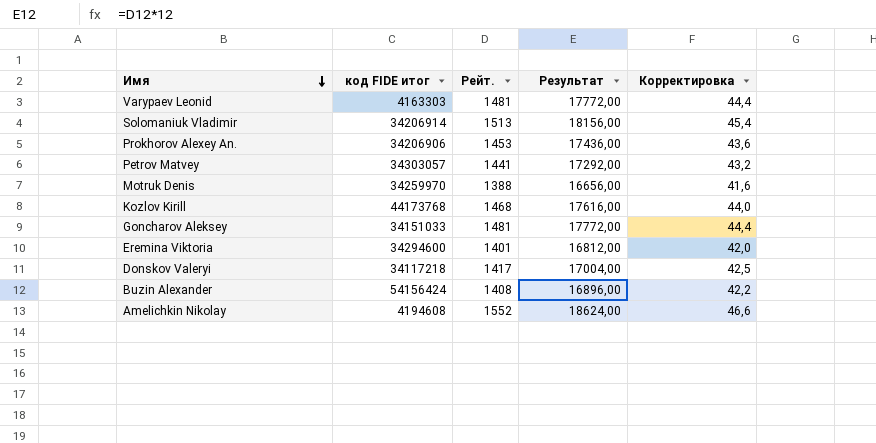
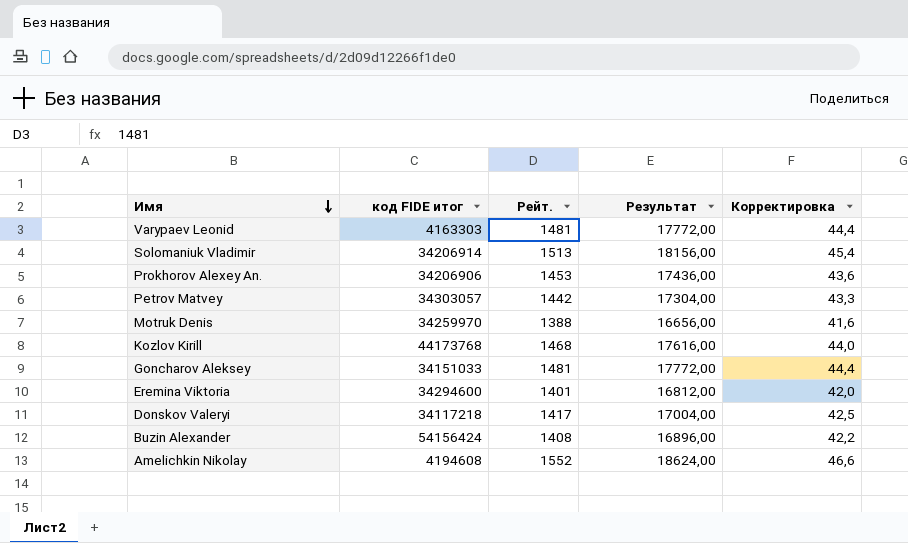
Petrov Matvey | Рейт.: 1441 -> 1442
Petrov Matvey | Результат: 17292,00 -> 17304,00
Petrov Matvey | Корректировка: 43,2 -> 43,3

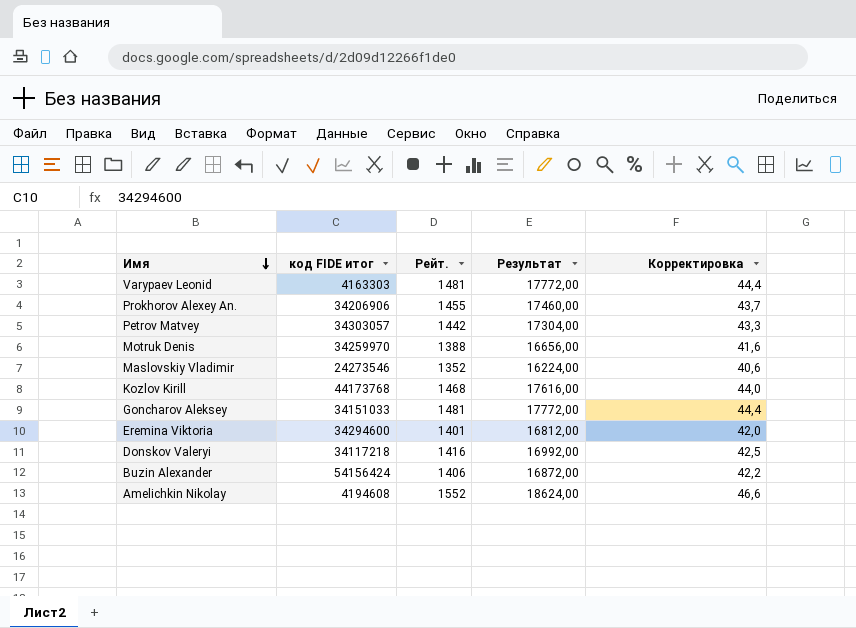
row Solomaniuk Vladimir: 34206914 | 1513 | 18156,00 | 45,4 -> none
Prokhorov Alexey An. | Рейт.: 1453 -> 1455
Prokhorov Alexey An. | Результат: 17436,00 -> 17460,00
Prokhorov Alexey An. | Корректировка: 43,6 -> 43,7
row Maslovskiy Vladimir: none -> 24273546 | 1352 | 16224,00 | 40,6
Donskov Valeryi | Рейт.: 1417 -> 1416
Donskov Valeryi | Результат: 17004,00 -> 16992,00
Buzin Alexander | Рейт.: 1408 -> 1406
Buzin Alexander | Результат: 16896,00 -> 16872,00

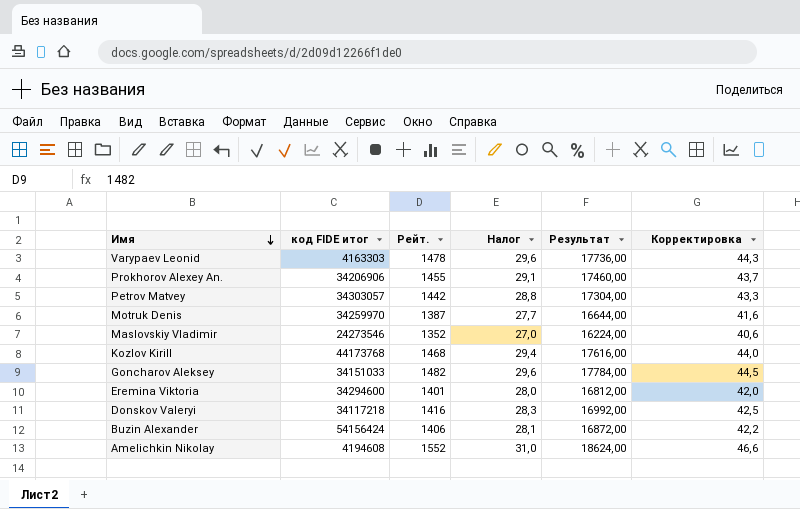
column Налог | formula: none -> [Рейт.] * 0,02
Varypaev Leonid | Рейт.: 1481 -> 1478
Varypaev Leonid | Результат: 17772,00 -> 17736,00
Varypaev Leonid | Корректировка: 44,4 -> 44,3
Motruk Denis | Рейт.: 1388 -> 1387
Motruk Denis | Результат: 16656,00 -> 16644,00
Goncharov Aleksey | Рейт.: 1481 -> 1482
Goncharov Aleksey | Результат: 17772,00 -> 17784,00
Goncharov Aleksey | Корректировка: 44,4 -> 44,5

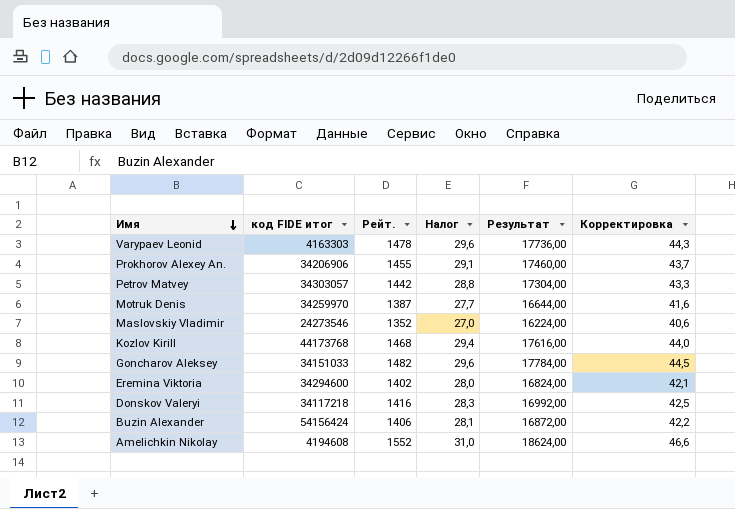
Eremina Viktoria | Рейт.: 1401 -> 1402
Eremina Viktoria | Результат: 16812,00 -> 16824,00
Eremina Viktoria | Корректировка: 42,0 -> 42,1

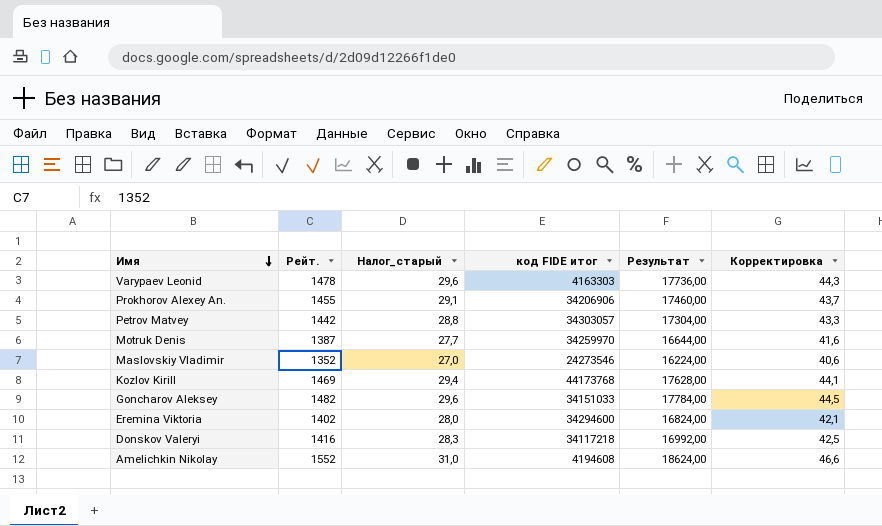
column name: Налог -> Налог_старый
column код FIDE итог | position: 2 -> 4
row Buzin Alexander: 54156424 | 1406 | 28,1 | 16872,00 | 42,2 -> none
Kozlov Kirill | Рейт.: 1468 -> 1469
Kozlov Kirill | Результат: 17616,00 -> 17628,00
Kozlov Kirill | Корректировка: 44,0 -> 44,1

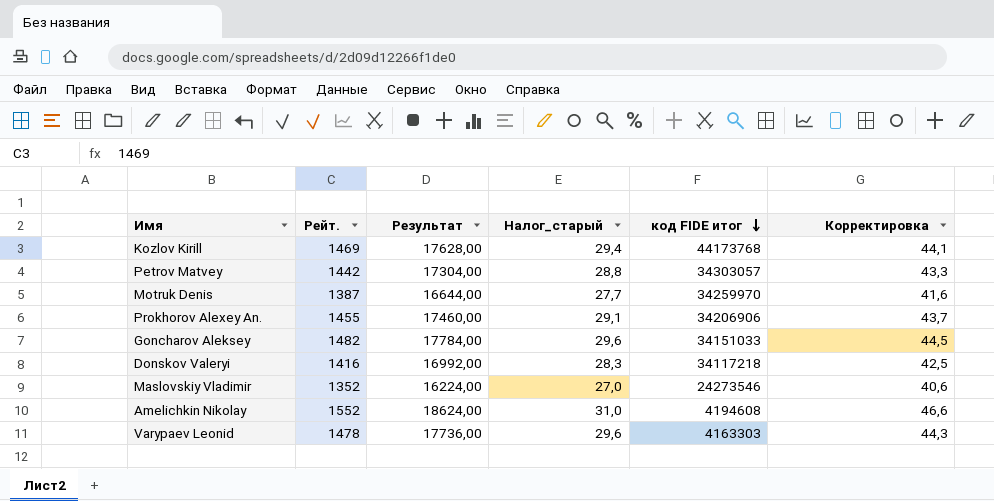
row order: Имя descending -> код FIDE итог descending
column Результат | position: 5 -> 3
row Eremina Viktoria: 1402 | 28,0 | 34294600 | 16824,00 | 42,1 -> none

